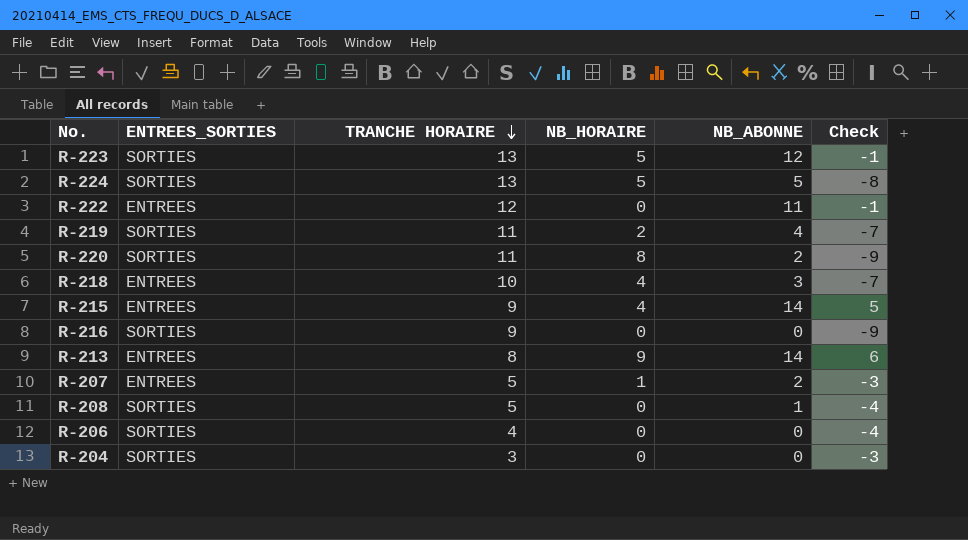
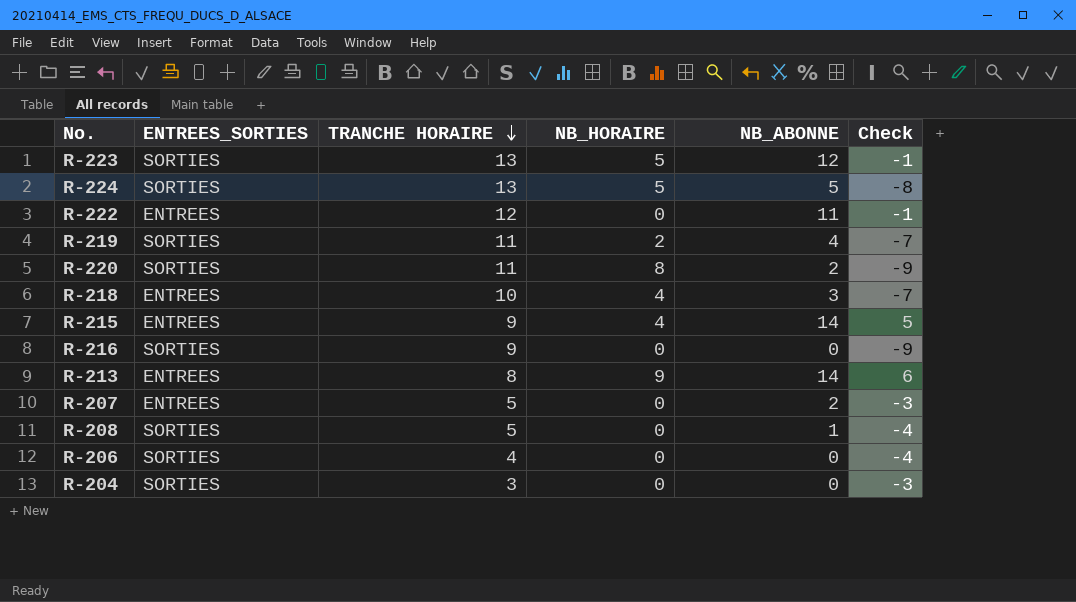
R-207 | NB_HORAIRE: 1 -> 0

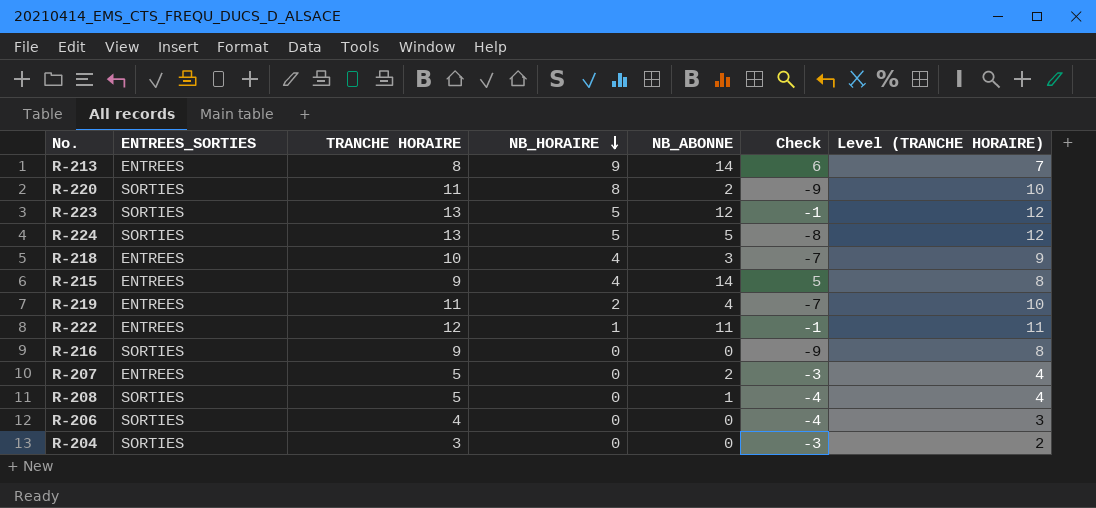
row order: TRANCHE HORAIRE descending -> NB_HORAIRE descending
column Level (TRANCHE HORAIRE) | formula: none -> [TRANCHE HORAIRE] - 1
R-219 | ENTREES_SORTIES: SORTIES -> ENTREES
R-222 | NB_HORAIRE: 0 -> 1

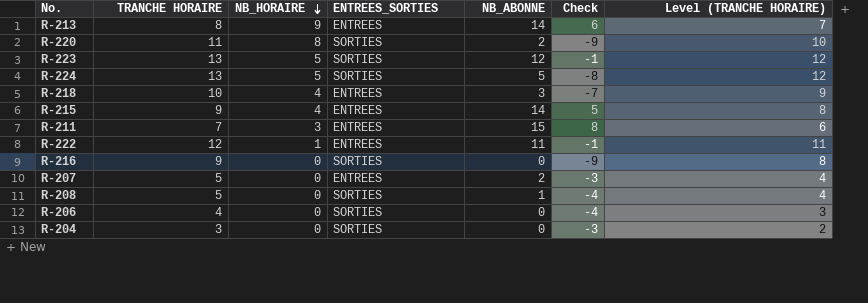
column ENTREES_SORTIES | position: 2 -> 4
row R-219: ENTREES | 11 | 2 | 4 | -7 | 10 -> none
row R-211: none -> 7 | 3 | ENTREES | 15 | 8 | 6

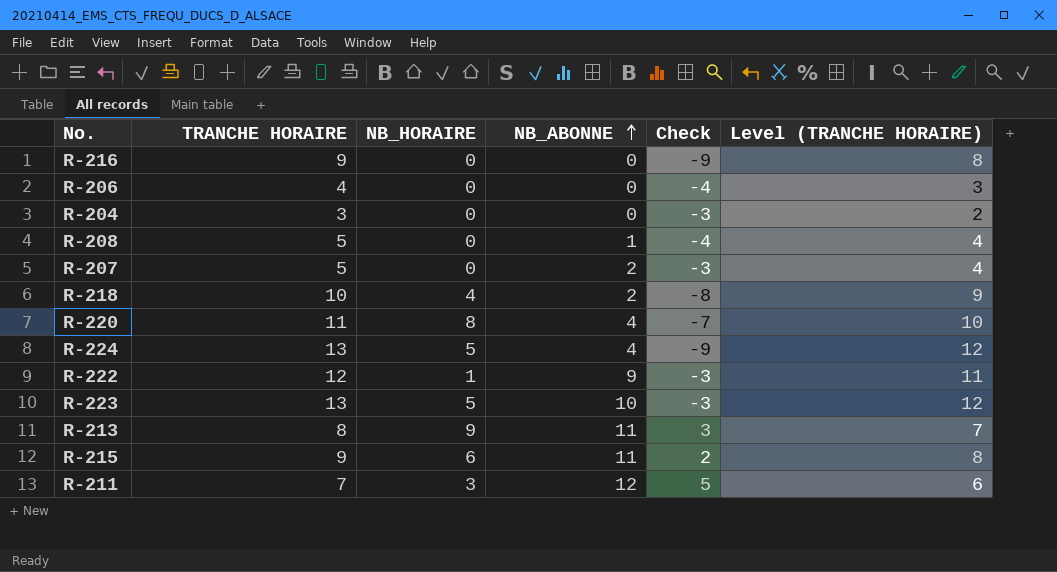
row order: NB_HORAIRE descending -> NB_ABONNE ascending
column ENTREES_SORTIES | position: 4 -> none
R-218 | NB_ABONNE: 3 -> 2
R-218 | Check: -7 -> -8
R-220 | NB_ABONNE: 2 -> 4
R-220 | Check: -9 -> -7
R-224 | NB_ABONNE: 5 -> 4
R-224 | Check: -8 -> -9
R-222 | NB_ABONNE: 11 -> 9
R-222 | Check: -1 -> -3
R-223 | NB_ABONNE: 12 -> 10
R-223 | Check: -1 -> -3
R-213 | NB_ABONNE: 14 -> 11
R-213 | Check: 6 -> 3
R-215 | NB_HORAIRE: 4 -> 6
R-215 | NB_ABONNE: 14 -> 11
R-215 | Check: 5 -> 2
R-211 | NB_ABONNE: 15 -> 12
R-211 | Check: 8 -> 5

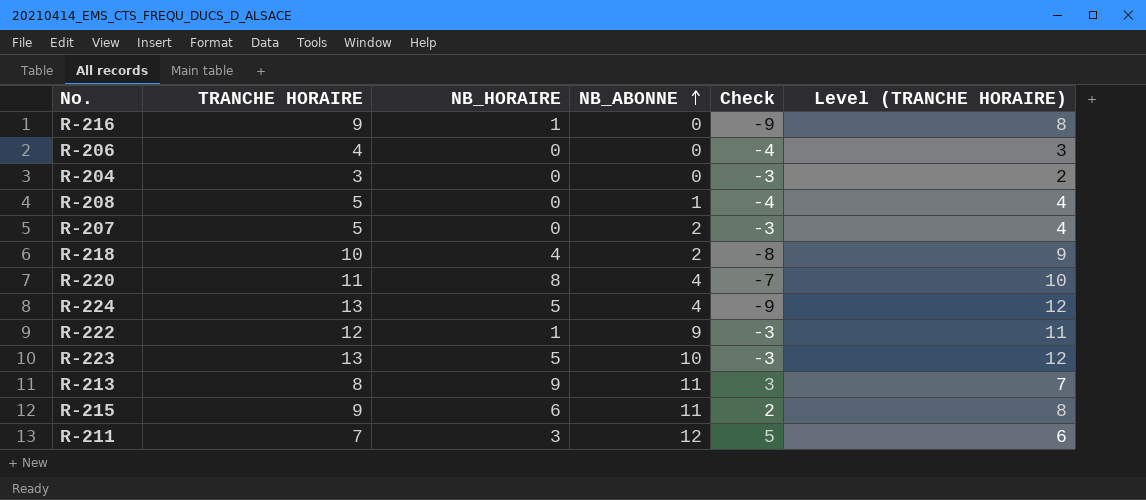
R-216 | NB_HORAIRE: 0 -> 1

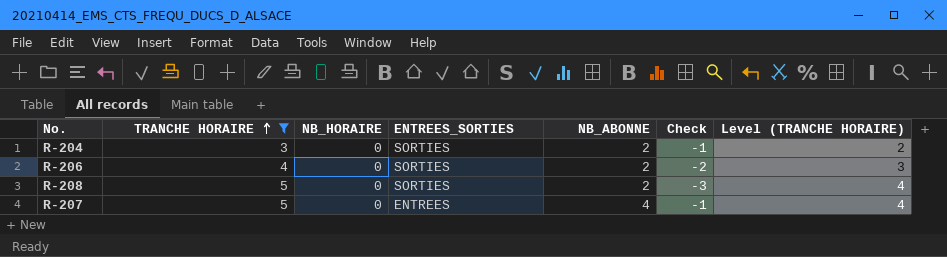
filter: none -> TRANCHE HORAIRE <= 5
row order: NB_ABONNE ascending -> TRANCHE HORAIRE ascending
column ENTREES_SORTIES | position: none -> 4
R-204 | NB_ABONNE: 0 -> 2
R-204 | Check: -3 -> -1
R-206 | NB_ABONNE: 0 -> 2
R-206 | Check: -4 -> -2
R-208 | NB_ABONNE: 1 -> 2
R-208 | Check: -4 -> -3
R-207 | NB_ABONNE: 2 -> 4
R-207 | Check: -3 -> -1

